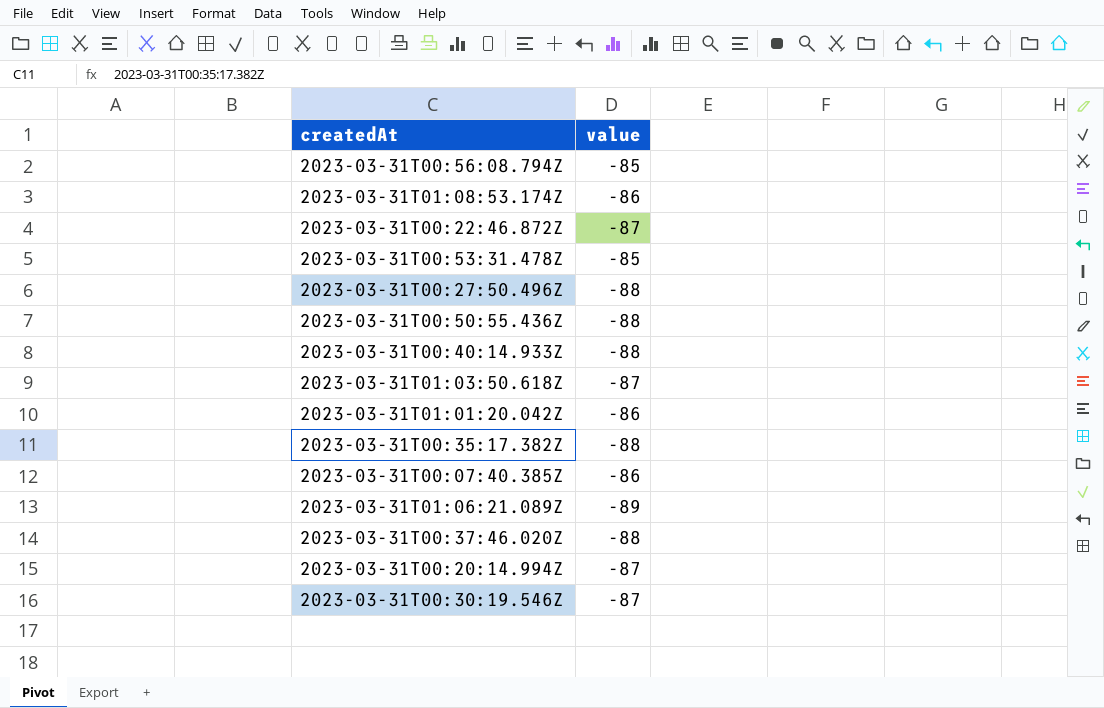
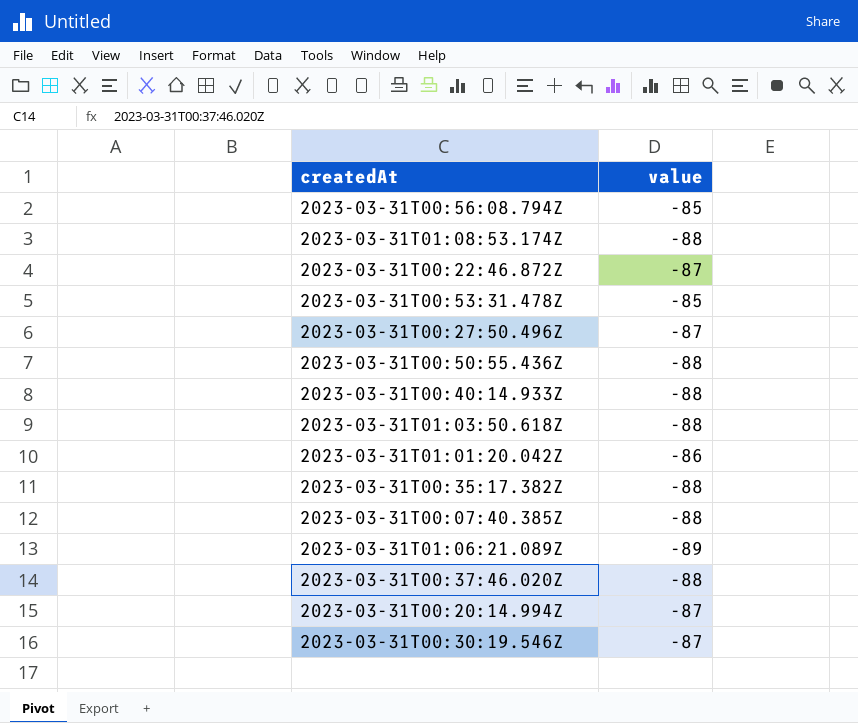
2023-03-31T01:08:53.174Z | value: -86 -> -88
2023-03-31T00:27:50.496Z | value: -88 -> -87
2023-03-31T01:03:50.618Z | value: -87 -> -88
2023-03-31T00:07:40.385Z | value: -86 -> -88

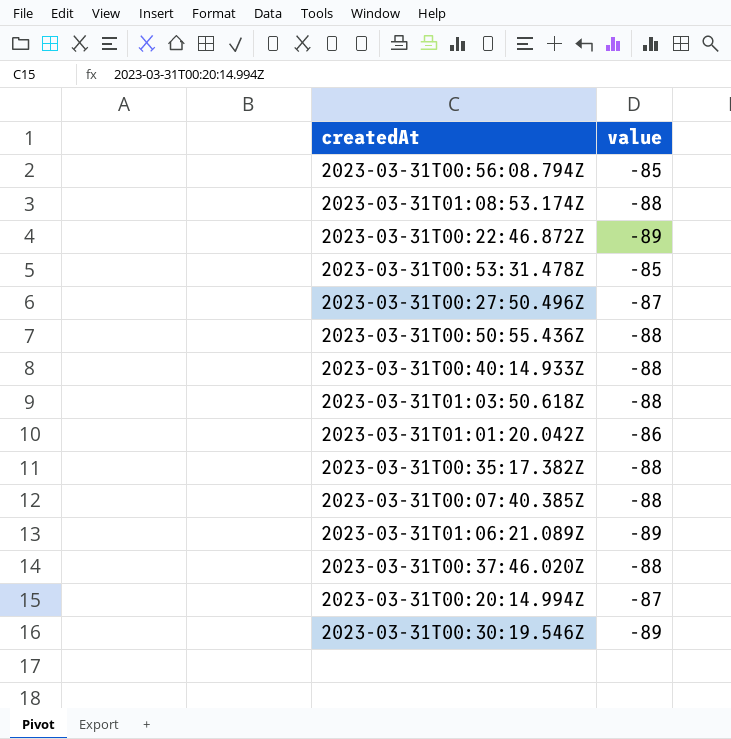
2023-03-31T00:22:46.872Z | value: -87 -> -89
2023-03-31T00:30:19.546Z | value: -87 -> -89

